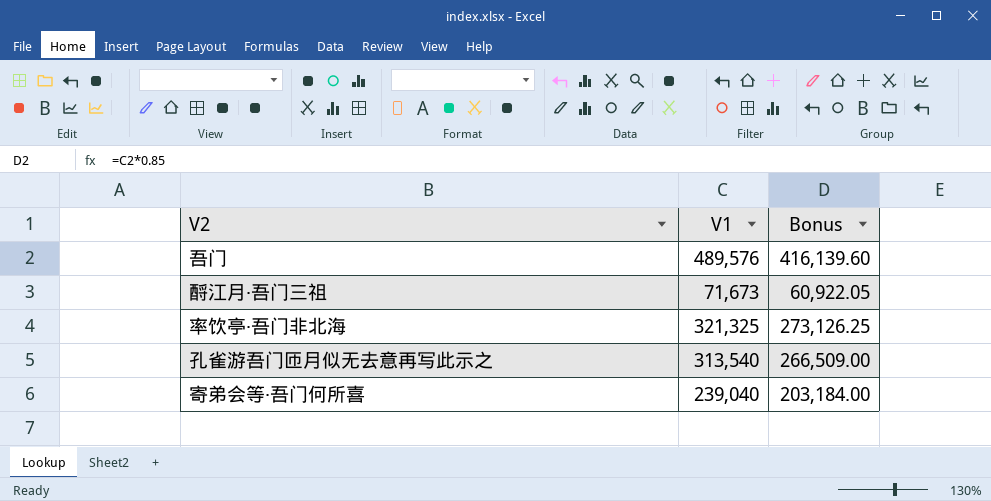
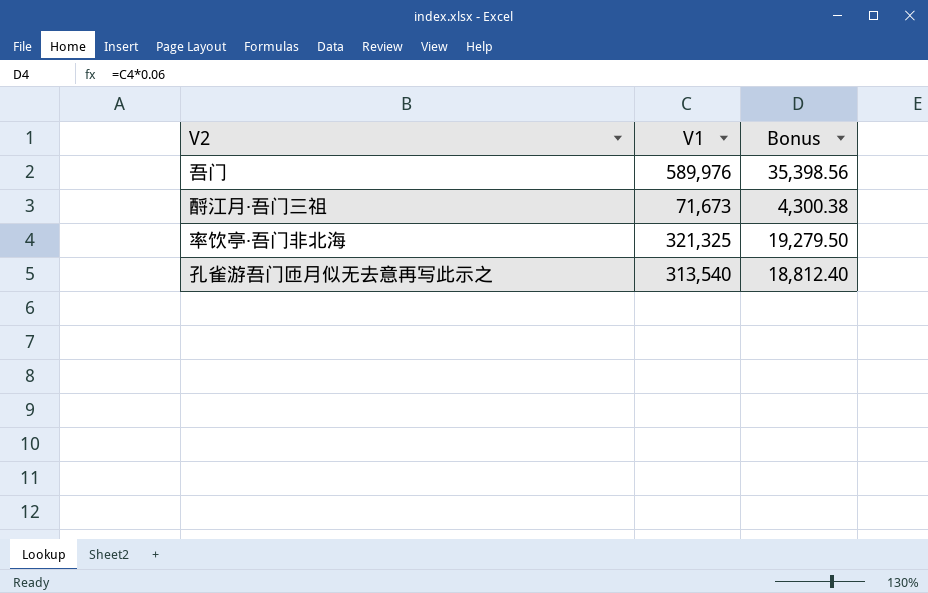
column Bonus | formula: [V1] * 0.85 -> [V1] * 0.06
row 寄弟会等·吾门何所喜: 239,040 | 203,184.00 -> none
吾门 | V1: 489,576 -> 589,976

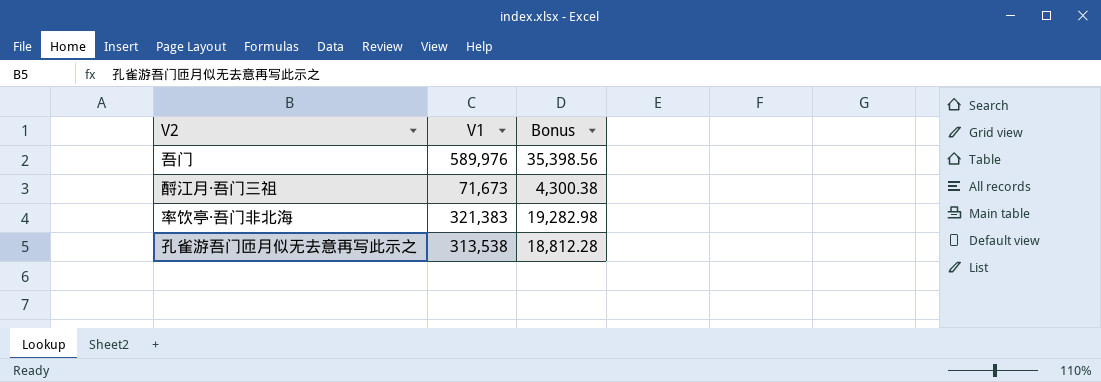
率饮亭·吾门非北海 | V1: 321,325 -> 321,383
率饮亭·吾门非北海 | Bonus: 19,279.50 -> 19,282.98
孔雀游吾门匝月似无去意再写此示之 | V1: 313,540 -> 313,538
孔雀游吾门匝月似无去意再写此示之 | Bonus: 18,812.40 -> 18,812.28

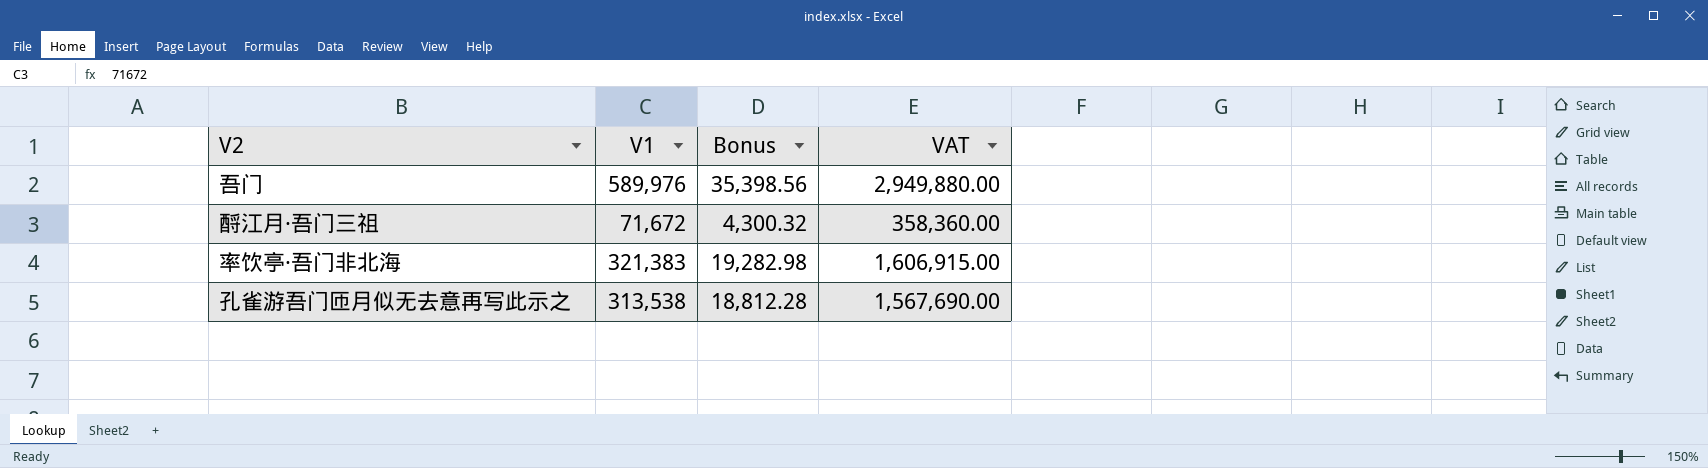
column VAT | formula: none -> [V1] * 5
酹江月·吾门三祖 | V1: 71,673 -> 71,672
酹江月·吾门三祖 | Bonus: 4,300.38 -> 4,300.32

